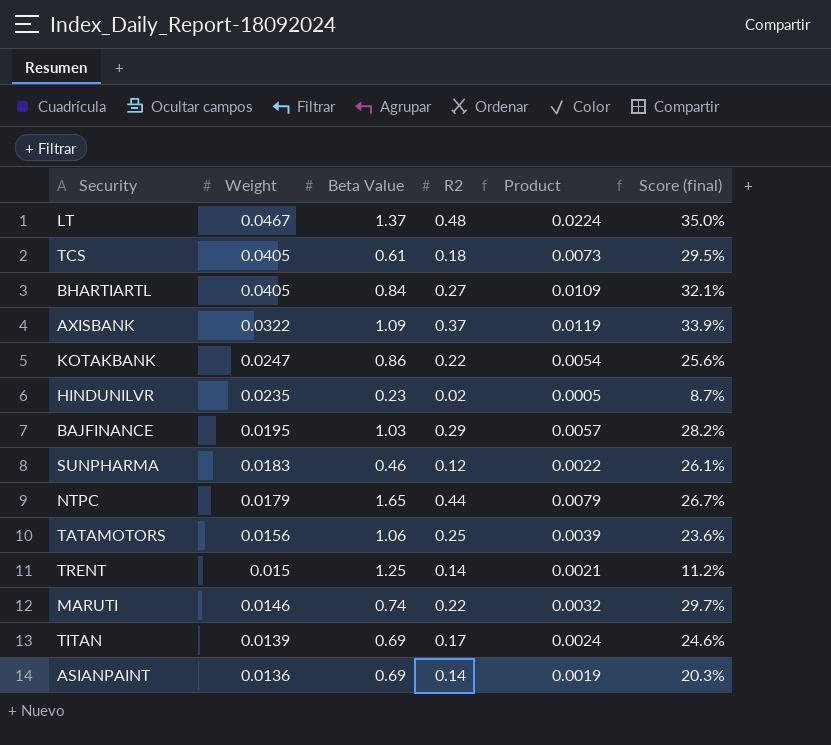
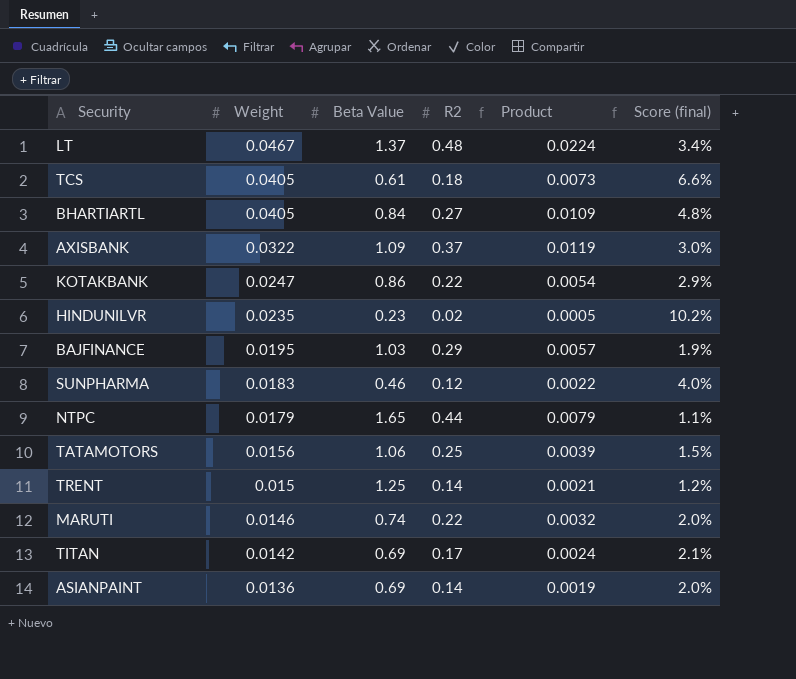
column Score (final) | formula: [R2] / [Beta Value] -> [Weight] / [Beta Value]
TITAN | Weight: 0.0139 -> 0.0142

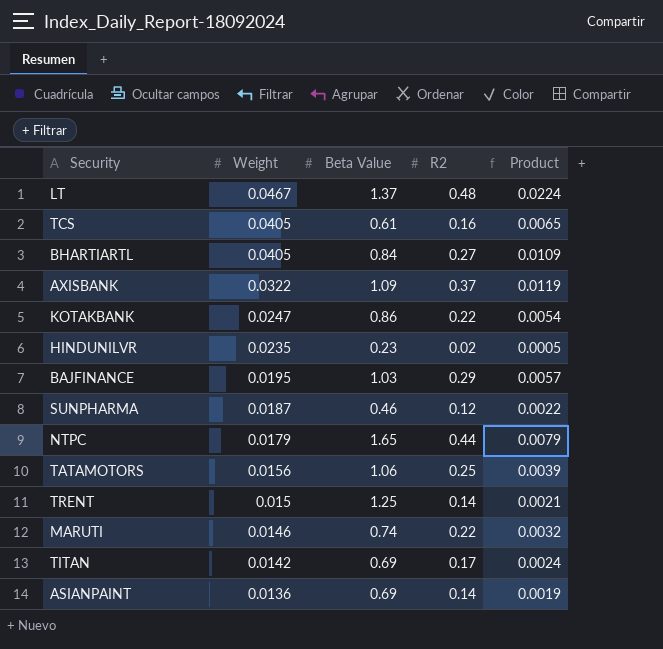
column Score (final) | formula: [Weight] / [Beta Value] -> none
TCS | R2: 0.18 -> 0.16
TCS | Product: 0.0073 -> 0.0065
SUNPHARMA | Weight: 0.0183 -> 0.0187

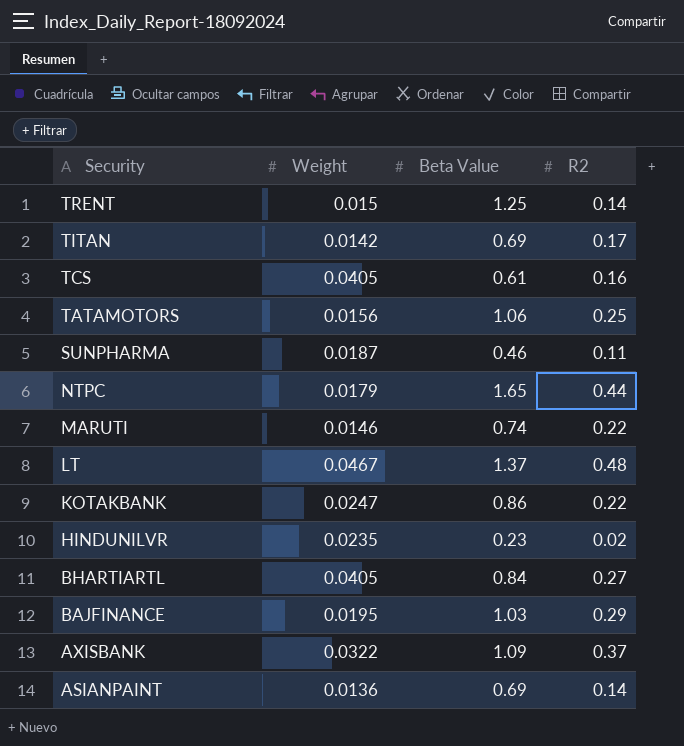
row order: Weight descending -> Security descending
column Product | formula: [Weight] * [R2] -> none
SUNPHARMA | R2: 0.12 -> 0.11

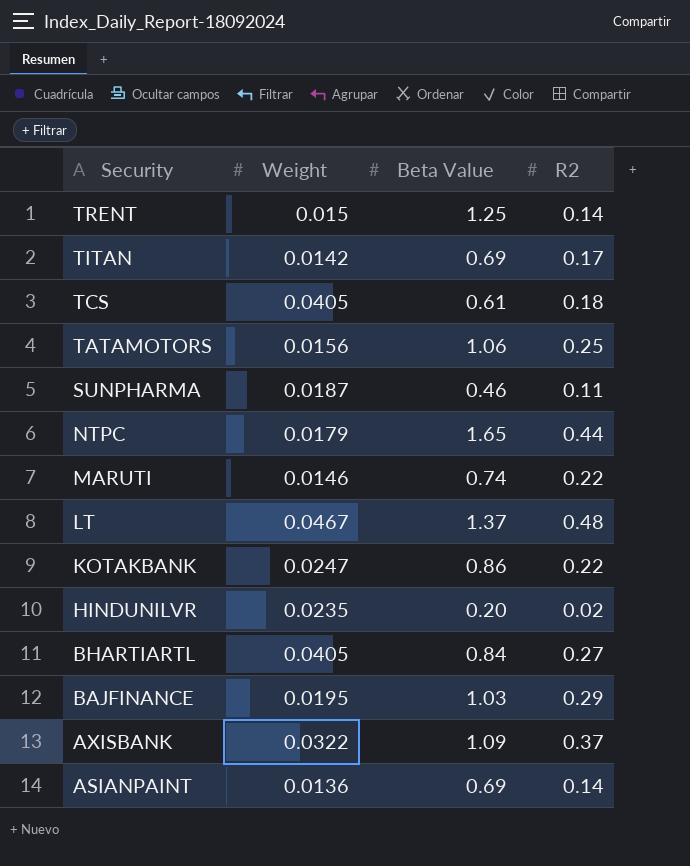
TCS | R2: 0.16 -> 0.18
HINDUNILVR | Beta Value: 0.23 -> 0.20

